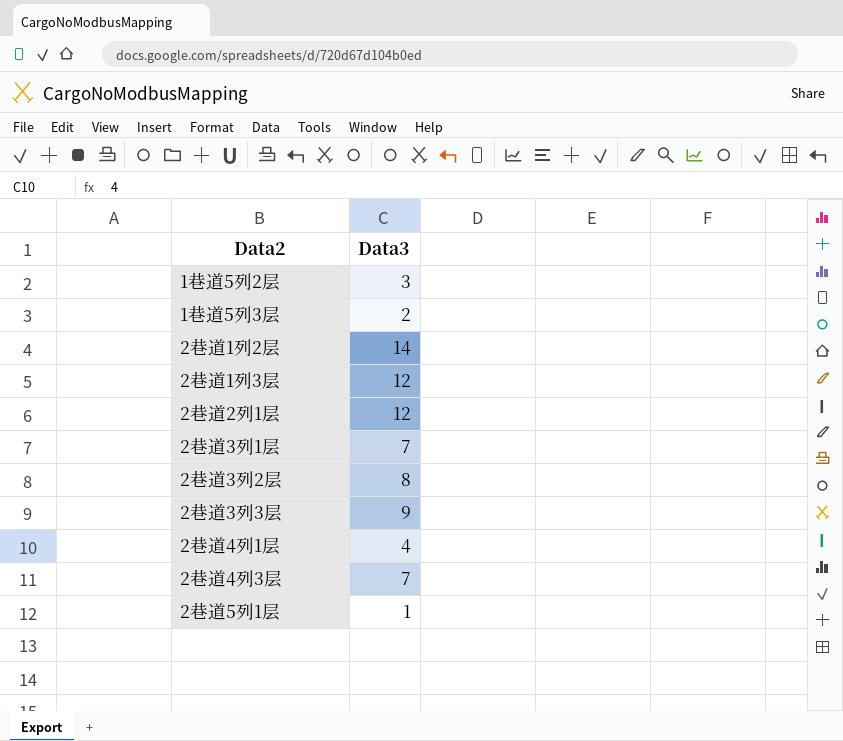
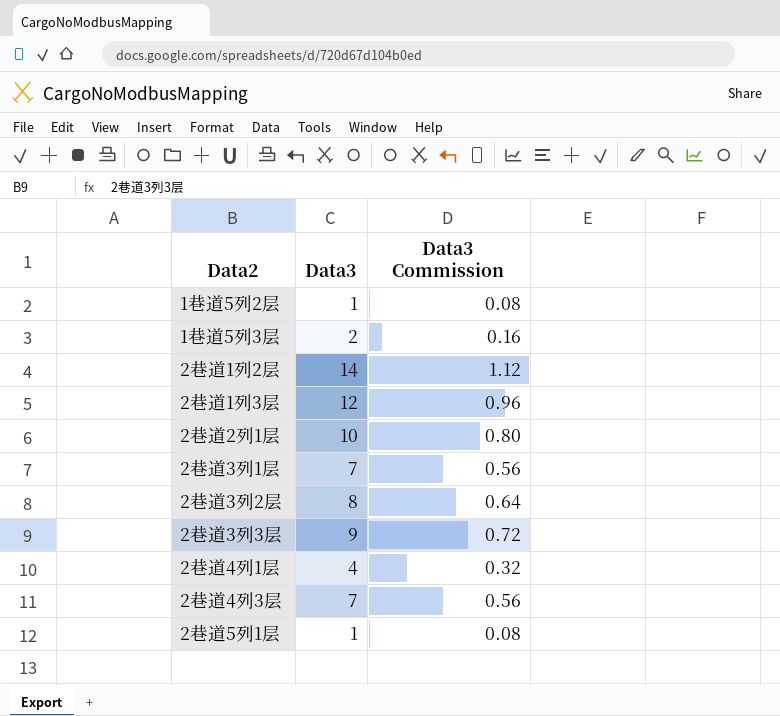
column Data3 Commission | formula: none -> [Data3] * 0.08
1巷道5列2层 | Data3: 3 -> 1
2巷道2列1层 | Data3: 12 -> 10

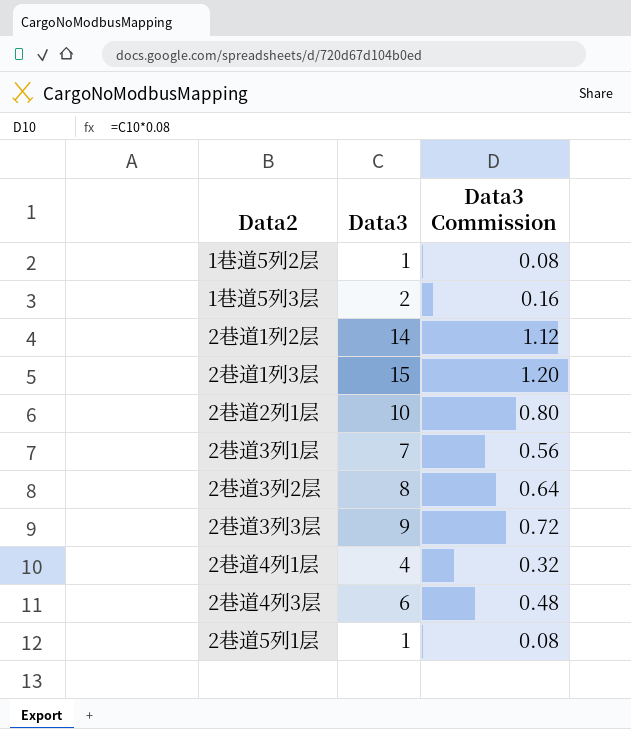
2巷道1列3层 | Data3: 12 -> 15
2巷道1列3层 | Data3 Commission: 0.96 -> 1.20
2巷道4列3层 | Data3: 7 -> 6
2巷道4列3层 | Data3 Commission: 0.56 -> 0.48

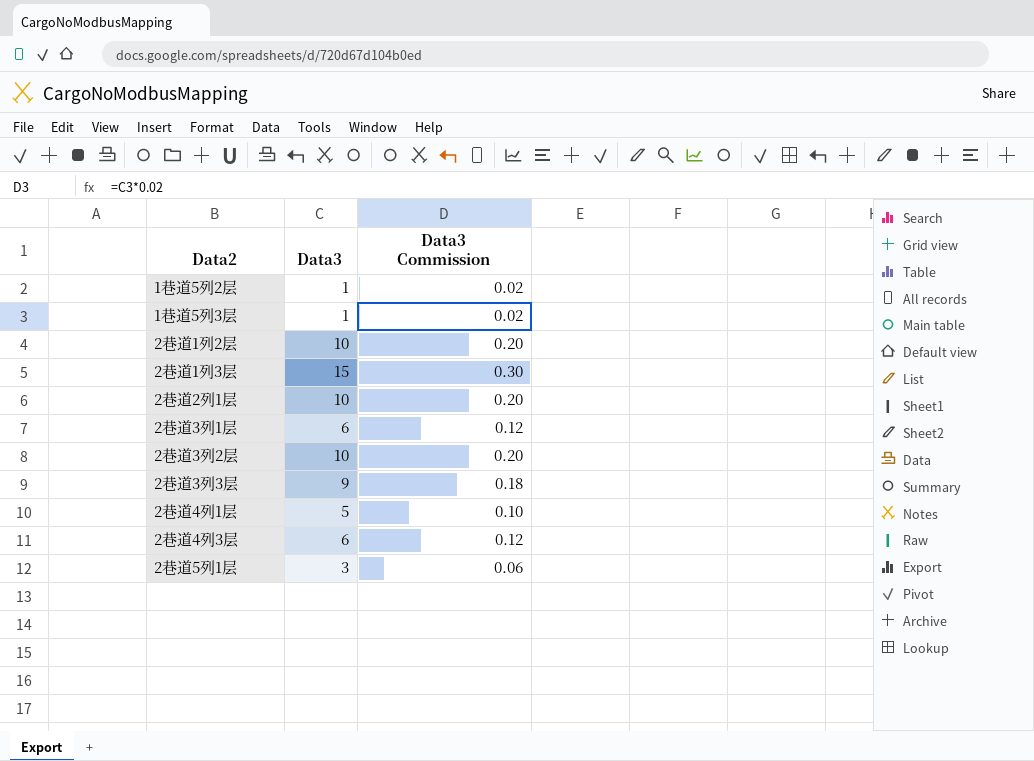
column Data3 Commission | formula: [Data3] * 0.08 -> [Data3] * 0.02
1巷道5列3层 | Data3: 2 -> 1
2巷道1列2层 | Data3: 14 -> 10
2巷道3列1层 | Data3: 7 -> 6
2巷道3列2层 | Data3: 8 -> 10
2巷道4列1层 | Data3: 4 -> 5
2巷道5列1层 | Data3: 1 -> 3

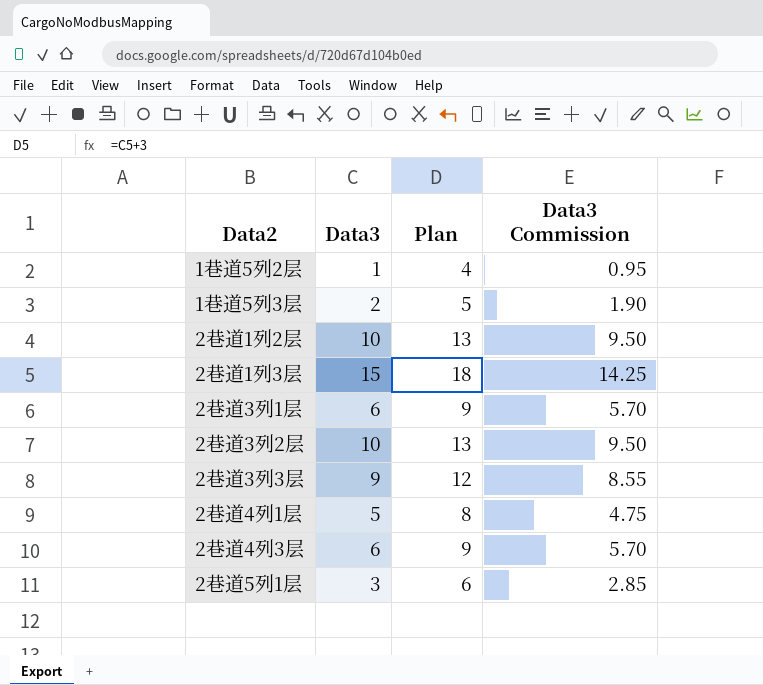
column Plan | formula: none -> [Data3] + 3
column Data3 Commission | formula: [Data3] * 0.02 -> [Data3] * 0.95
row 2巷道2列1层: 10 | 0.20 -> none
1巷道5列3层 | Data3: 1 -> 2

